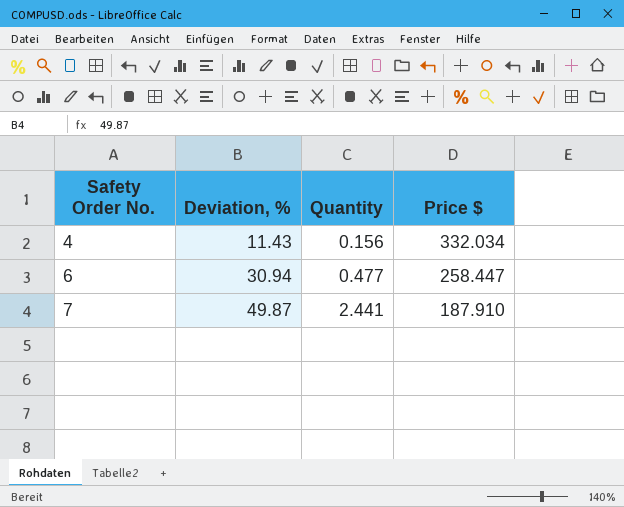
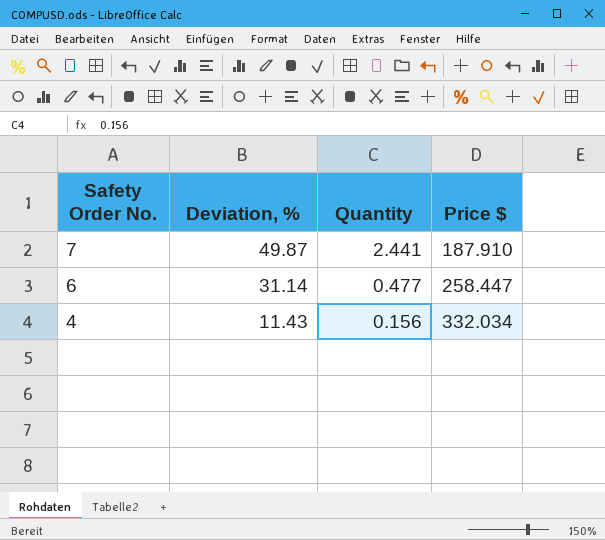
row order: Safety Order No. ascending -> Safety Order No. descending
6 | Deviation, %: 30.94 -> 31.14

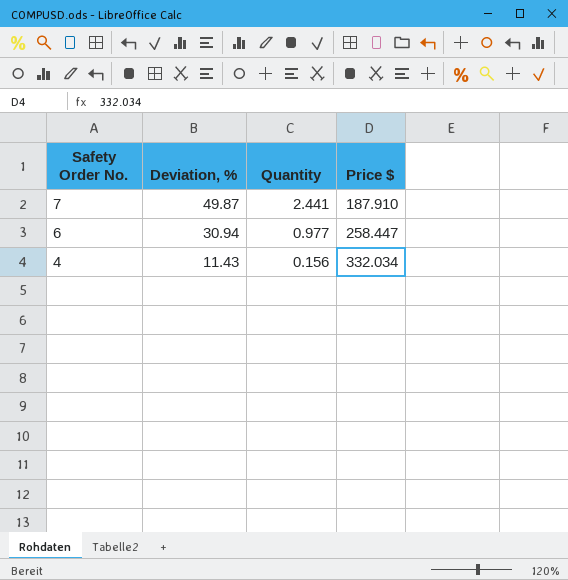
6 | Deviation, %: 31.14 -> 30.94
6 | Quantity: 0.477 -> 0.977

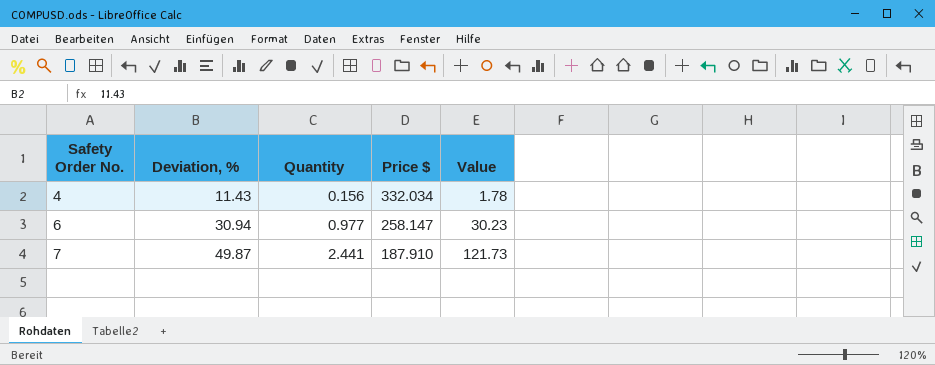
row order: Safety Order No. descending -> Safety Order No. ascending
column Value | formula: none -> [Deviation, %] * [Quantity]
6 | Price $: 258.447 -> 258.147

